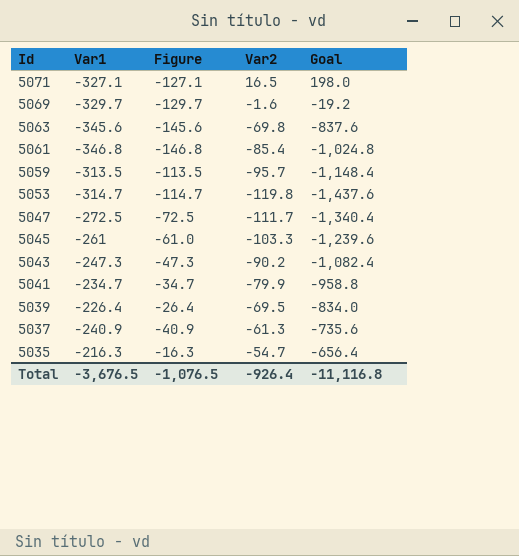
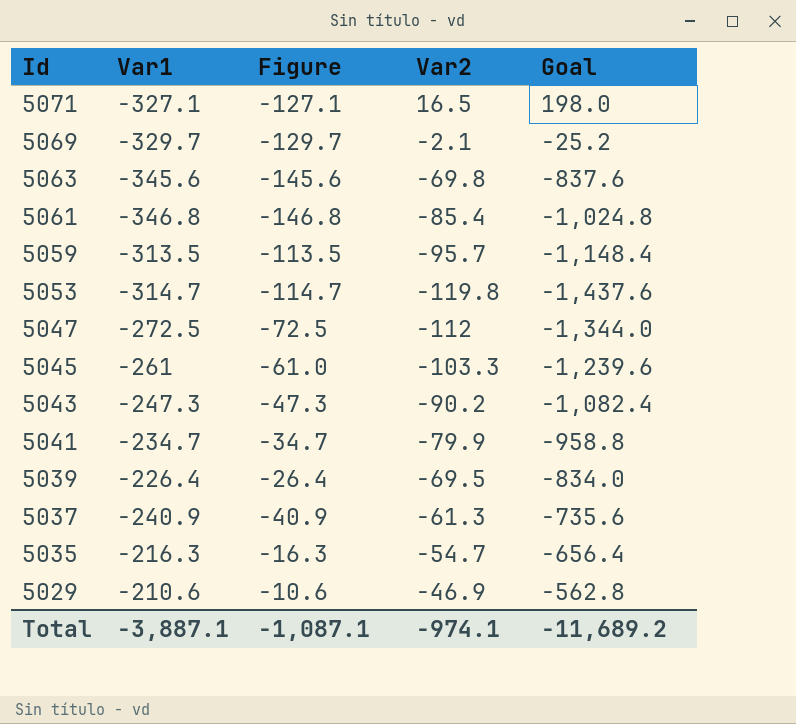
5069 | Var2: -1.6 -> -2.1
5069 | Goal: -19.2 -> -25.2
5047 | Var2: -111.7 -> -112
5047 | Goal: -1,340.4 -> -1,344.0
row 5029: none -> -210.6 | -10.6 | -46.9 | -562.8
Total | Var1: -3,676.5 -> -3,887.1
Total | Figure: -1,076.5 -> -1,087.1
Total | Var2: -926.4 -> -974.1
Total | Goal: -11,116.8 -> -11,689.2

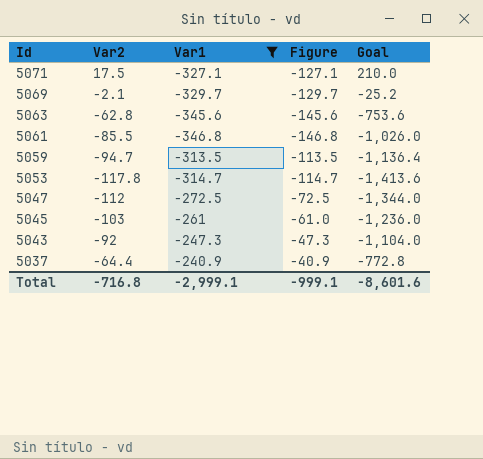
filter: none -> Var1 <= -240.9
column Var2 | position: 4 -> 2
5071 | Var2: 16.5 -> 17.5
5071 | Goal: 198.0 -> 210.0
5063 | Var2: -69.8 -> -62.8
5063 | Goal: -837.6 -> -753.6
5061 | Var2: -85.4 -> -85.5
5061 | Goal: -1,024.8 -> -1,026.0
5059 | Var2: -95.7 -> -94.7
5059 | Goal: -1,148.4 -> -1,136.4
5053 | Var2: -119.8 -> -117.8
5053 | Goal: -1,437.6 -> -1,413.6
5045 | Var2: -103.3 -> -103
5045 | Goal: -1,239.6 -> -1,236.0
5043 | Var2: -90.2 -> -92
5043 | Goal: -1,082.4 -> -1,104.0
5037 | Var2: -61.3 -> -64.4
5037 | Goal: -735.6 -> -772.8
Total | Var2: -974.1 -> -716.8
Total | Var1: -3,887.1 -> -2,999.1
Total | Figure: -1,087.1 -> -999.1
Total | Goal: -11,689.2 -> -8,601.6

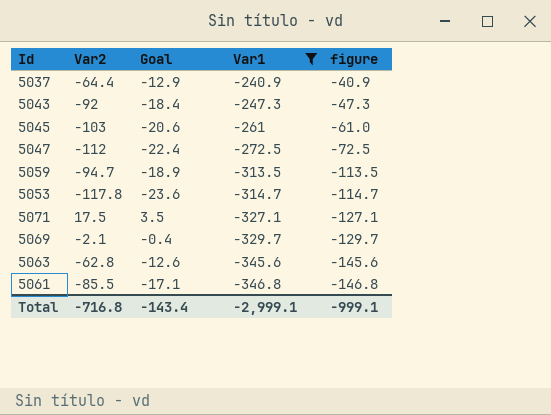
row order: Id descending -> Var1 descending
column Goal | formula: [Var2] * 12 -> [Var2] * 0.2
column Goal | position: 5 -> 3
column name: Figure -> figure
Total | Goal: -8,601.6 -> -143.4

